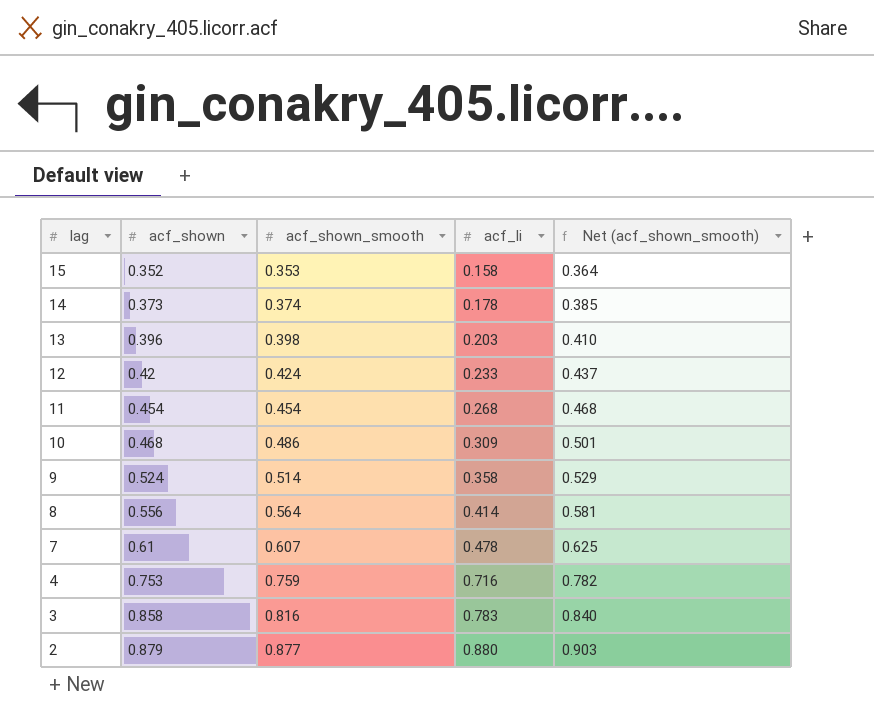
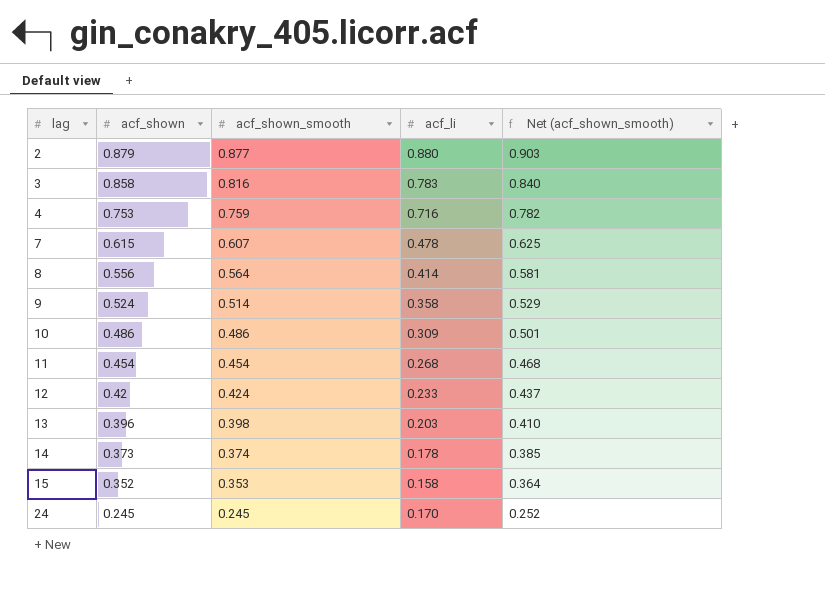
row order: lag descending -> lag ascending
7 | acf_shown: 0.61 -> 0.615
10 | acf_shown: 0.468 -> 0.486
row 24: none -> 0.245 | 0.245 | 0.170 | 0.252

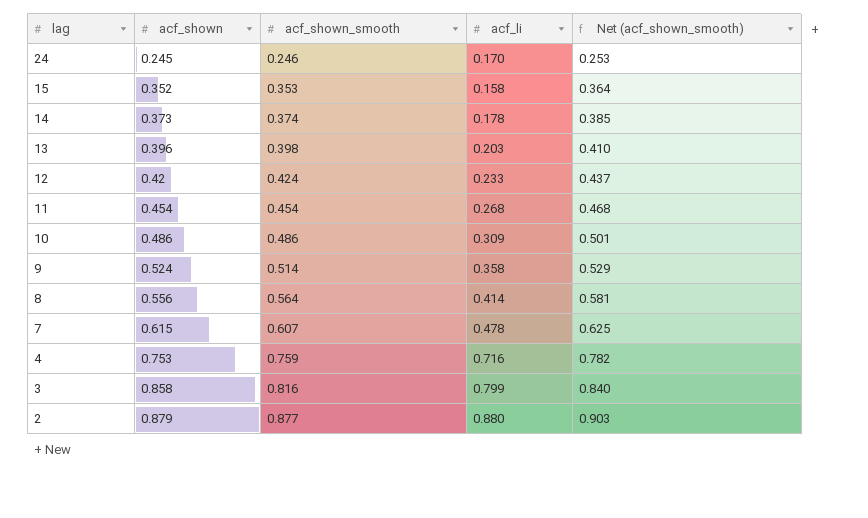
row order: lag ascending -> lag descending
24 | acf_shown_smooth: 0.245 -> 0.246
24 | Net (acf_shown_smooth): 0.252 -> 0.253
3 | acf_li: 0.783 -> 0.799

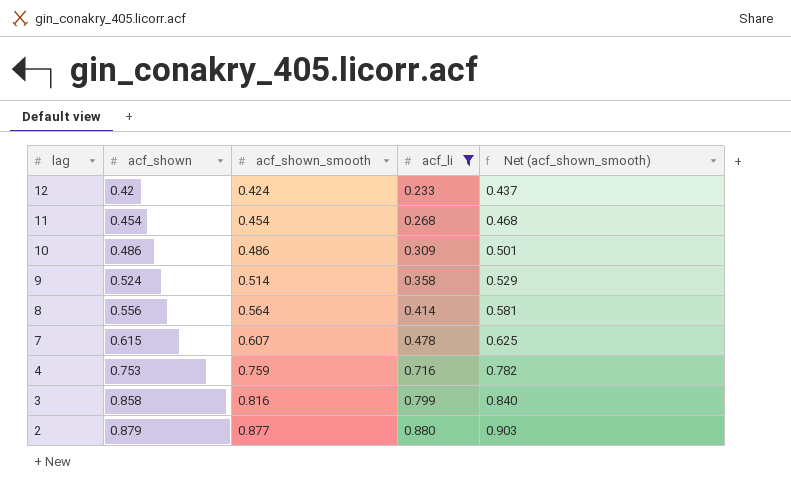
filter: none -> acf_li >= 0.233

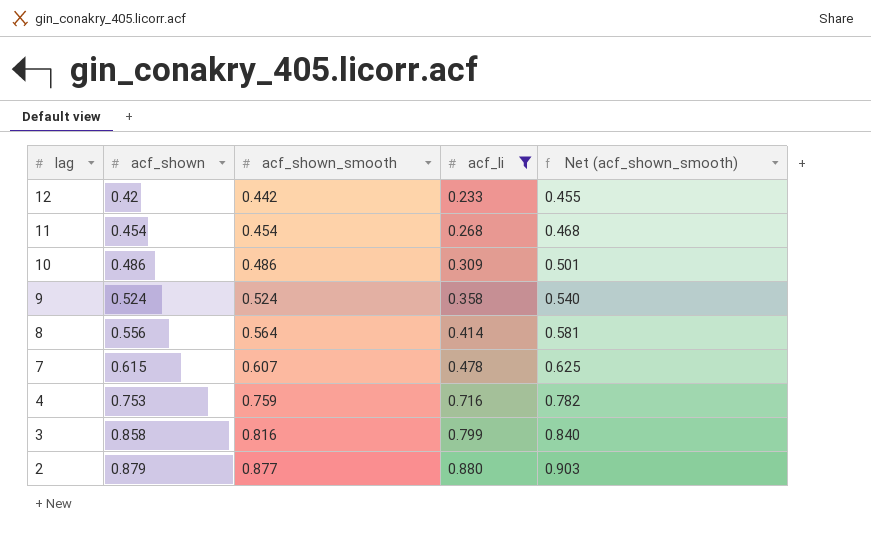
12 | acf_shown_smooth: 0.424 -> 0.442
12 | Net (acf_shown_smooth): 0.437 -> 0.455
9 | acf_shown_smooth: 0.514 -> 0.524
9 | Net (acf_shown_smooth): 0.529 -> 0.540

